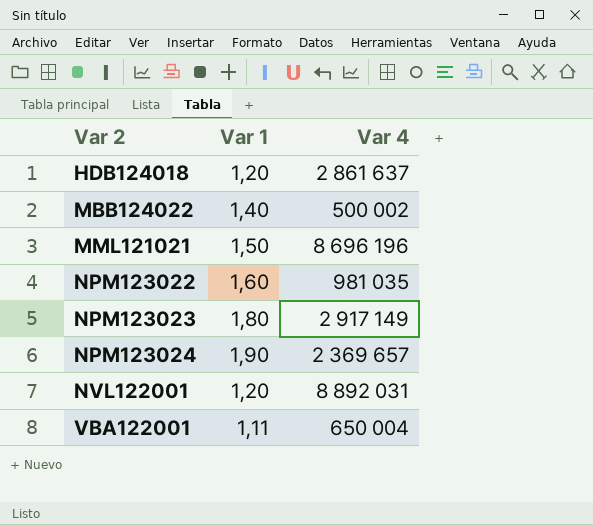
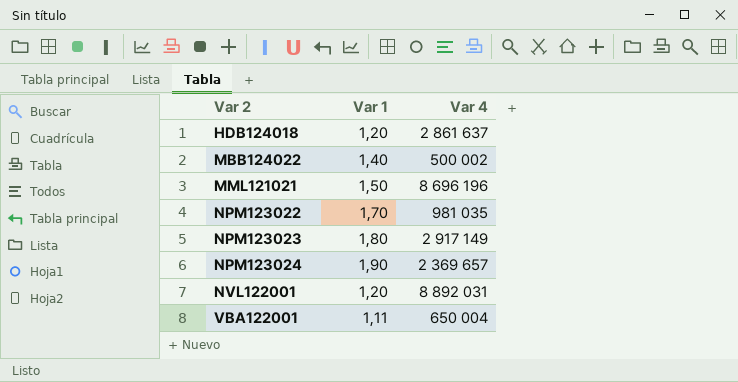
NPM123022 | Var 1: 1,60 -> 1,70

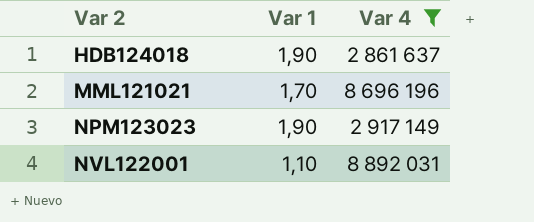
filter: none -> Var 4 >= 2 861 637
HDB124018 | Var 1: 1,20 -> 1,90
MML121021 | Var 1: 1,50 -> 1,70
NPM123023 | Var 1: 1,80 -> 1,90
NVL122001 | Var 1: 1,20 -> 1,10

